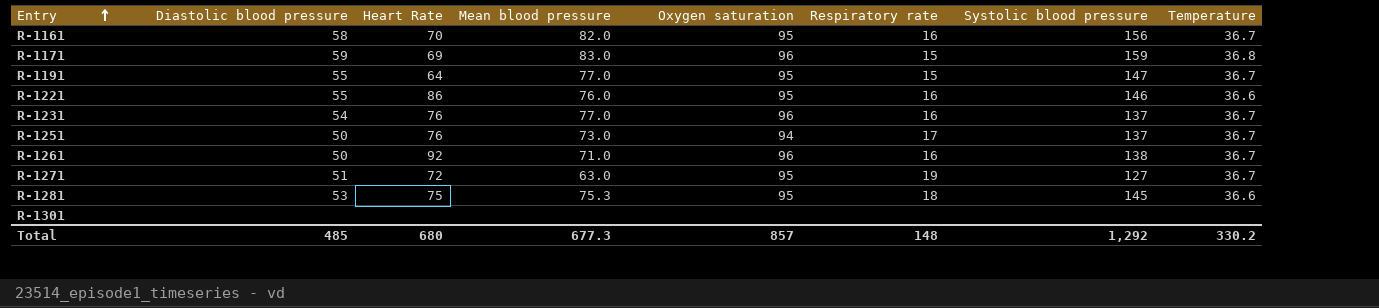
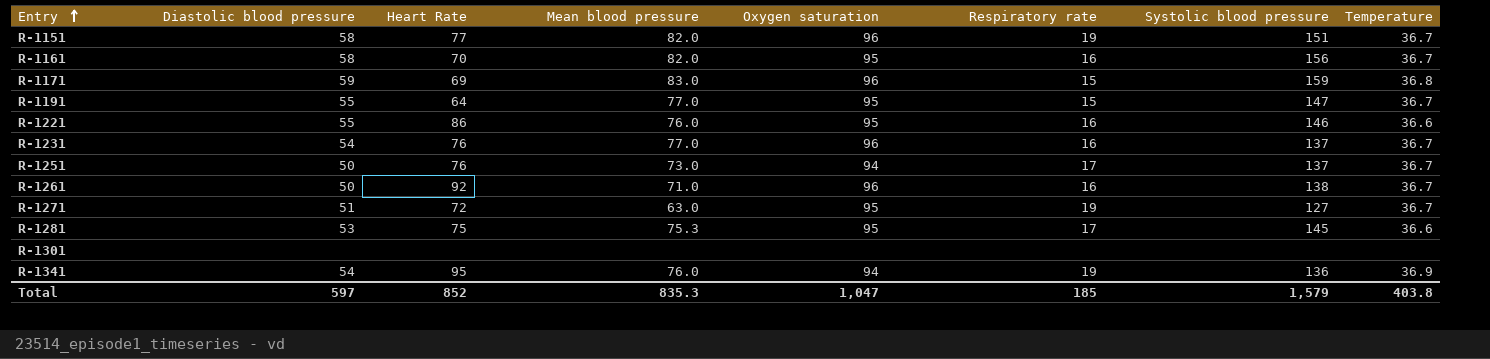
row R-1151: none -> 58 | 77 | 82.0 | 96 | 19 | 151 | 36.7
R-1281 | Respiratory rate: 18 -> 17
row R-1341: none -> 54 | 95 | 76.0 | 94 | 19 | 136 | 36.9
Total | Diastolic blood pressure: 485 -> 597
Total | Heart Rate: 680 -> 852
Total | Mean blood pressure: 677.3 -> 835.3
Total | Oxygen saturation: 857 -> 1,047
Total | Respiratory rate: 148 -> 185
Total | Systolic blood pressure: 1,292 -> 1,579
Total | Temperature: 330.2 -> 403.8

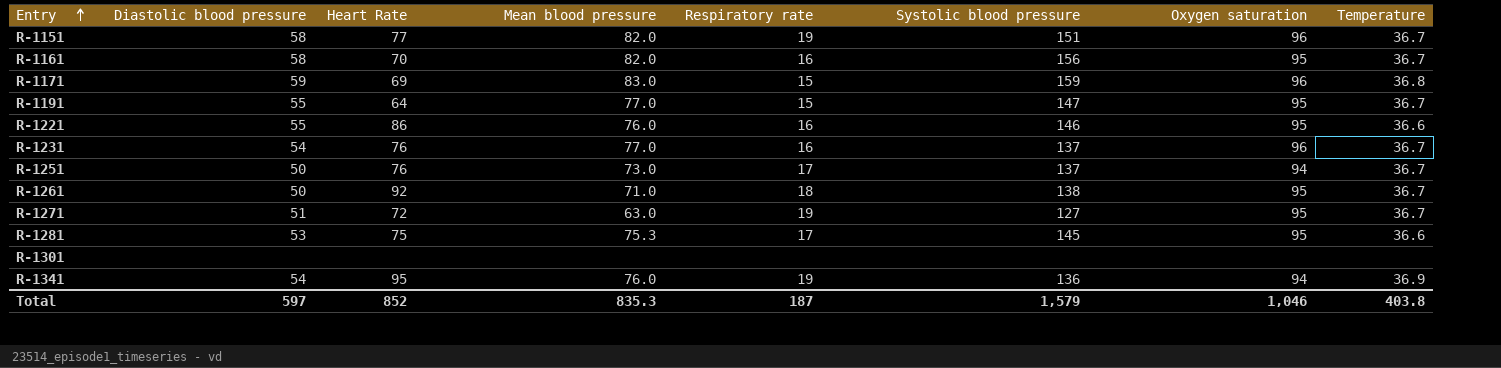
column Oxygen saturation | position: 5 -> 7
R-1261 | Respiratory rate: 16 -> 18
R-1261 | Oxygen saturation: 96 -> 95
Total | Respiratory rate: 185 -> 187
Total | Oxygen saturation: 1,047 -> 1,046

